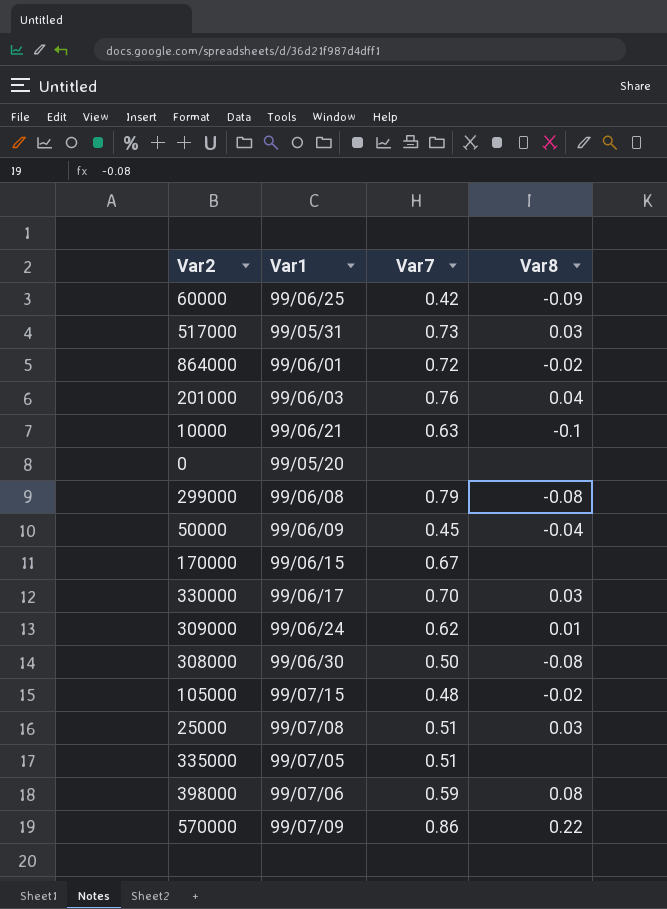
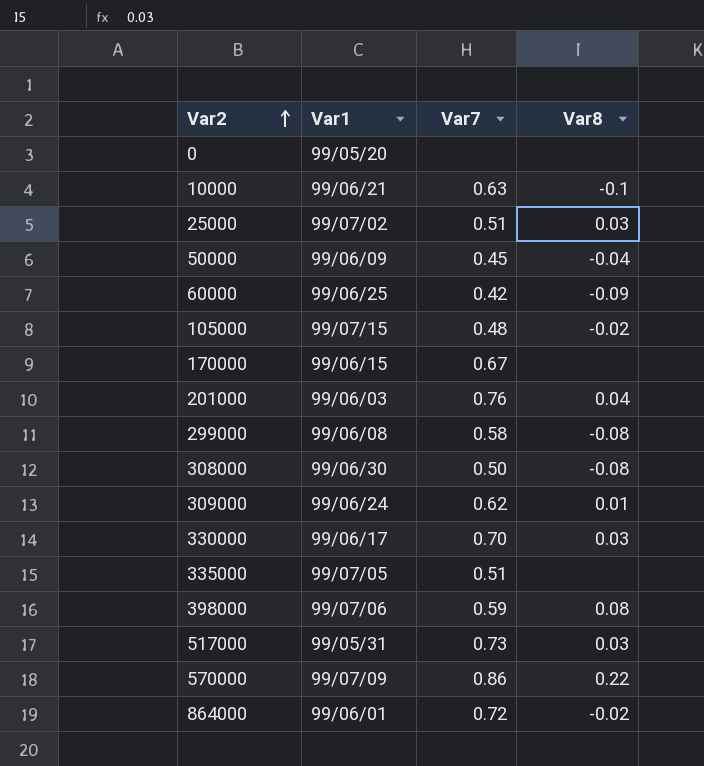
row order: none -> Var2 ascending
25000 | Var1: 99/07/08 -> 99/07/02
299000 | Var7: 0.79 -> 0.58

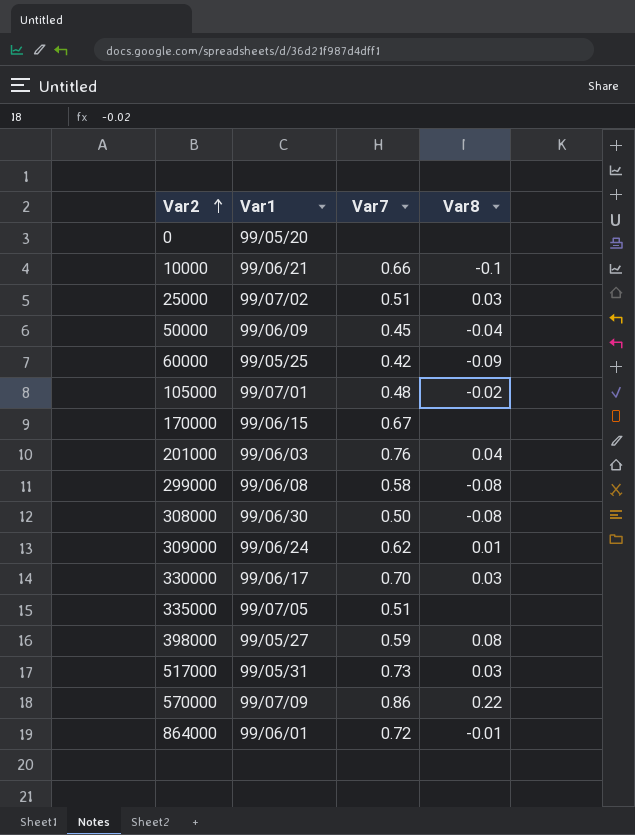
10000 | Var7: 0.63 -> 0.66
60000 | Var1: 99/06/25 -> 99/05/25
105000 | Var1: 99/07/15 -> 99/07/01
398000 | Var1: 99/07/06 -> 99/05/27
864000 | Var8: -0.02 -> -0.01

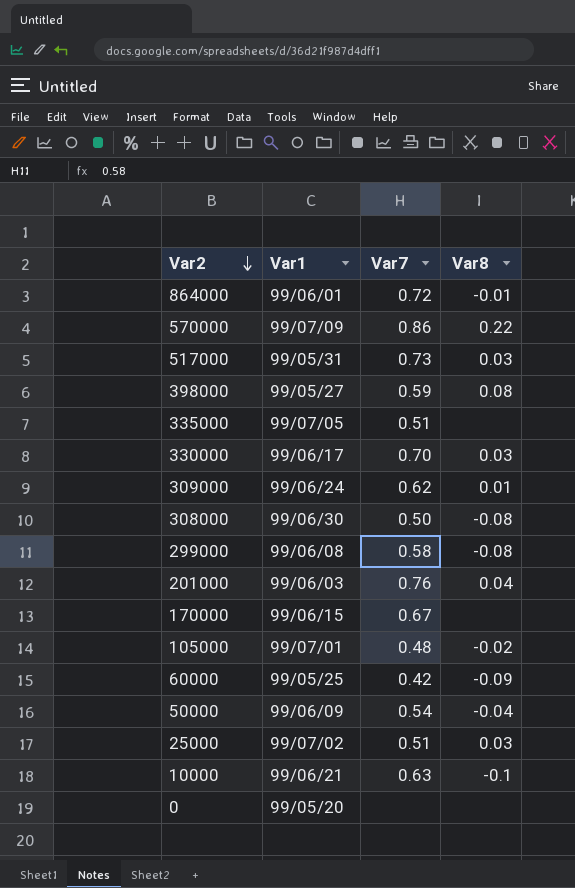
row order: Var2 ascending -> Var2 descending
50000 | Var7: 0.45 -> 0.54
10000 | Var7: 0.66 -> 0.63

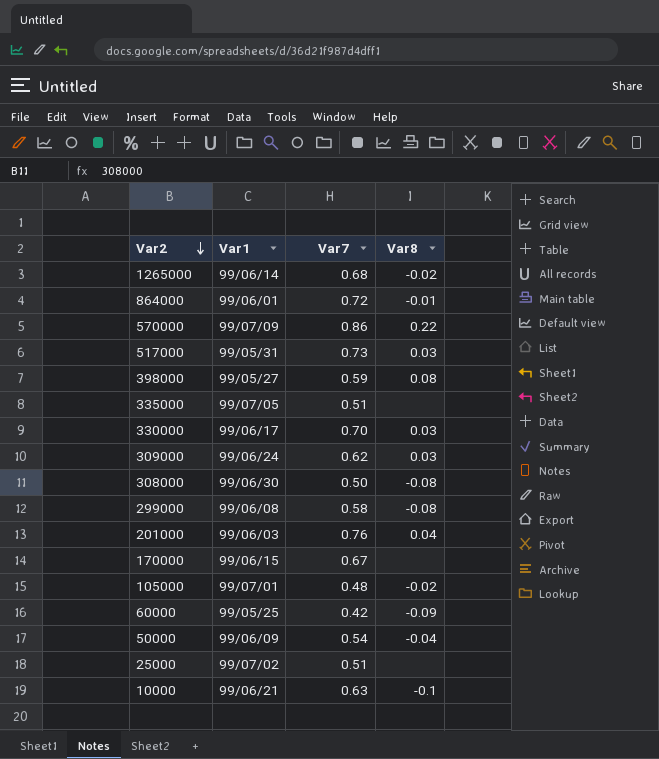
row 0: 99/05/20 | none | none -> none
row 1265000: none -> 99/06/14 | 0.68 | -0.02
309000 | Var8: 0.01 -> 0.03
25000 | Var8: 0.03 -> none

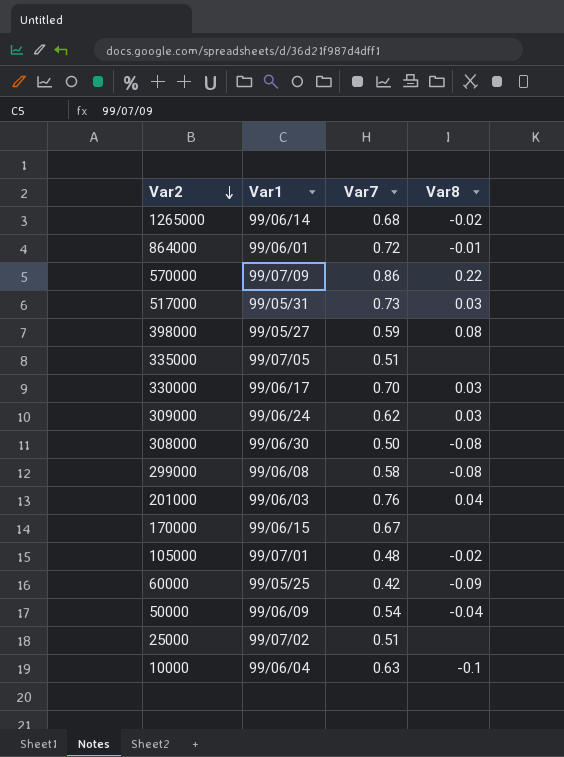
10000 | Var1: 99/06/21 -> 99/06/04

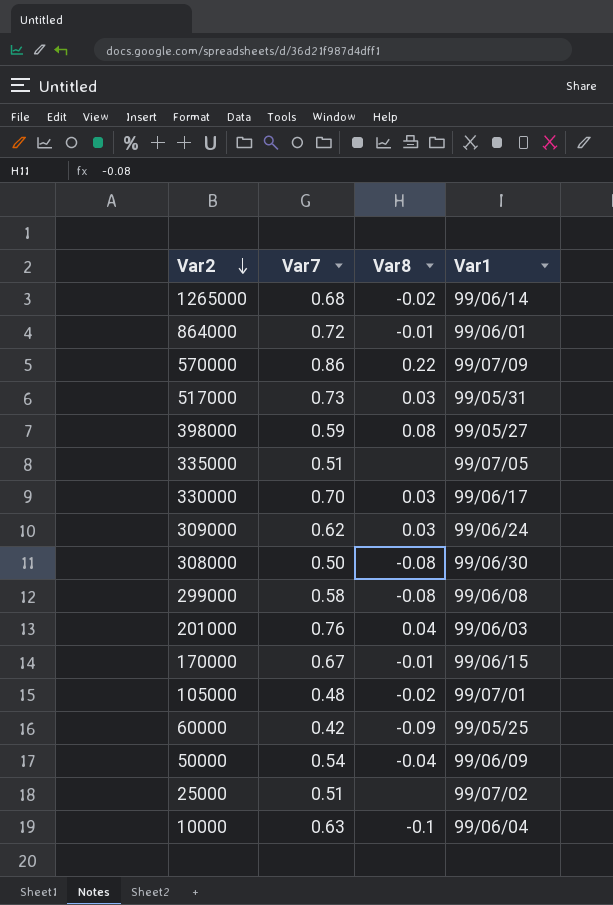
column Var1 | position: 2 -> 4
170000 | Var8: none -> -0.01

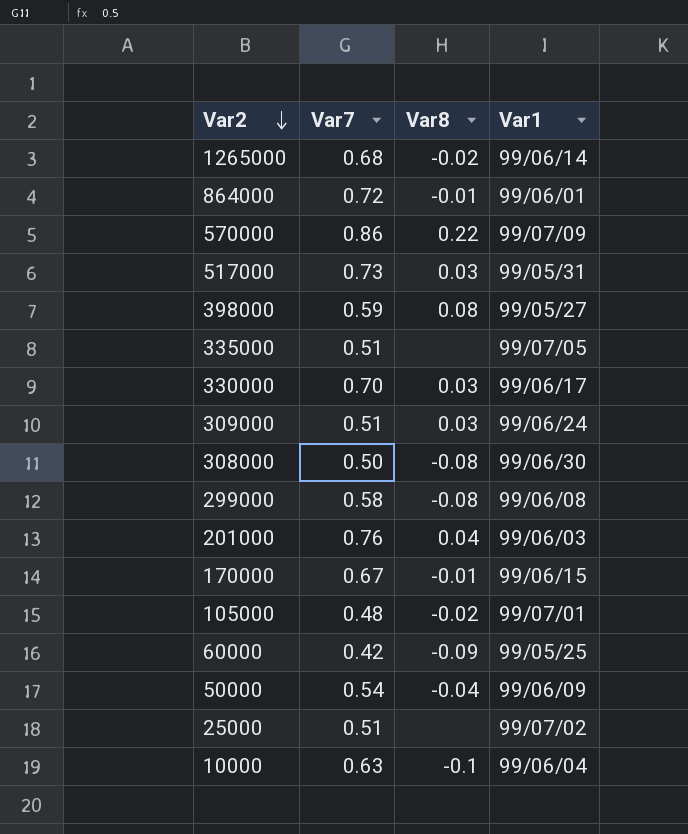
309000 | Var7: 0.62 -> 0.51

